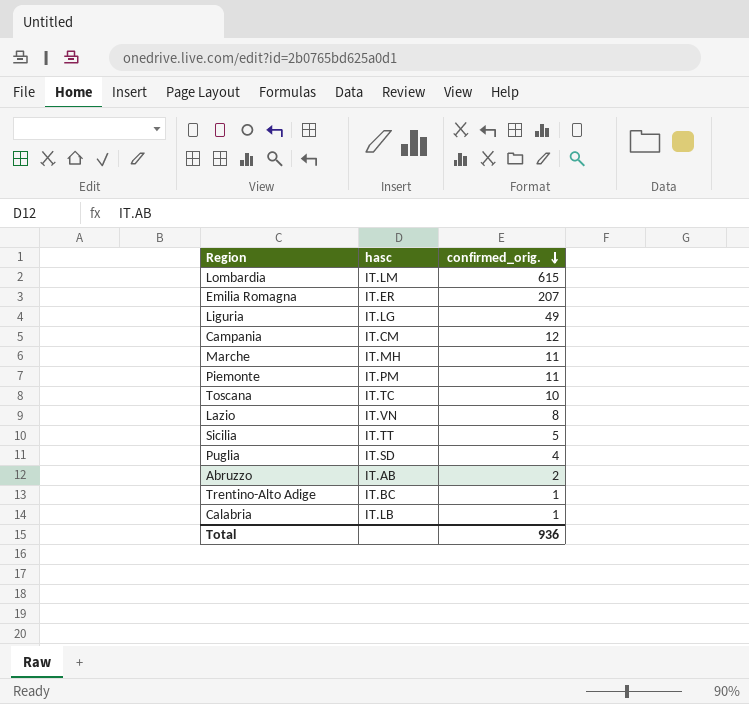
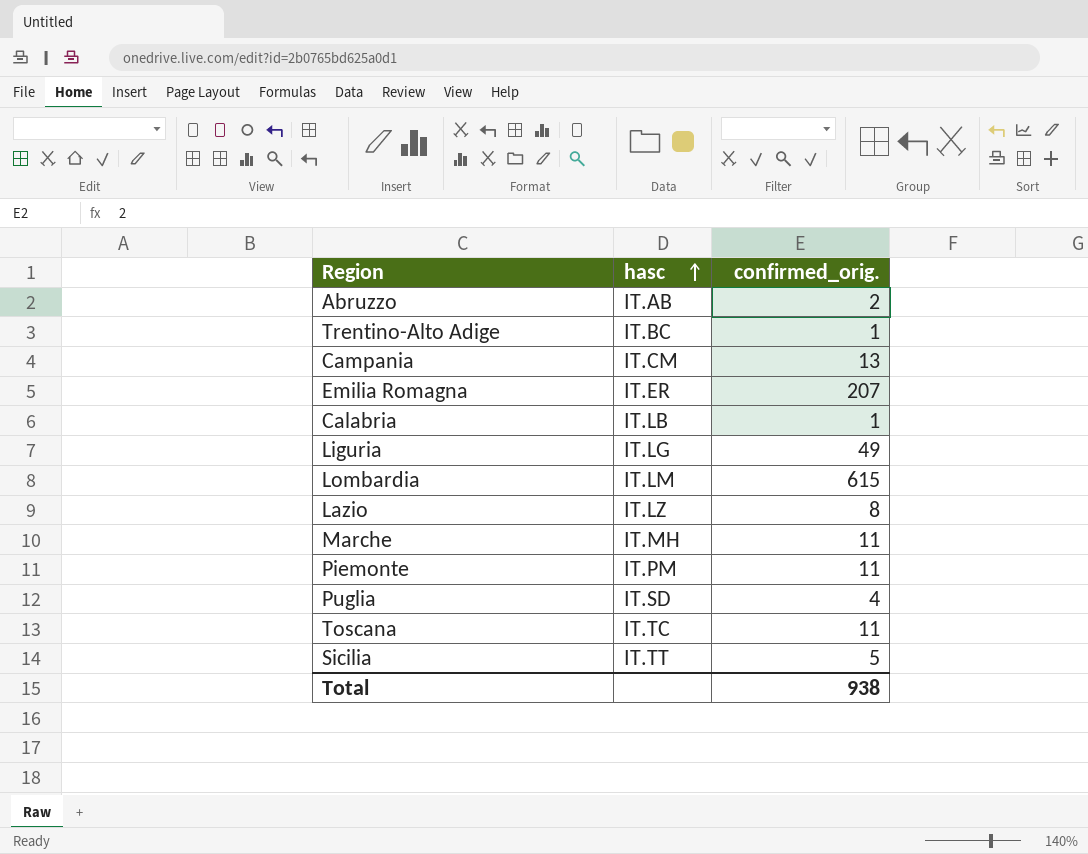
row order: confirmed_orig. descending -> hasc ascending
Campania | confirmed_orig.: 12 -> 13
Lazio | hasc: IT.VN -> IT.LZ
Toscana | confirmed_orig.: 10 -> 11
Total | confirmed_orig.: 936 -> 938

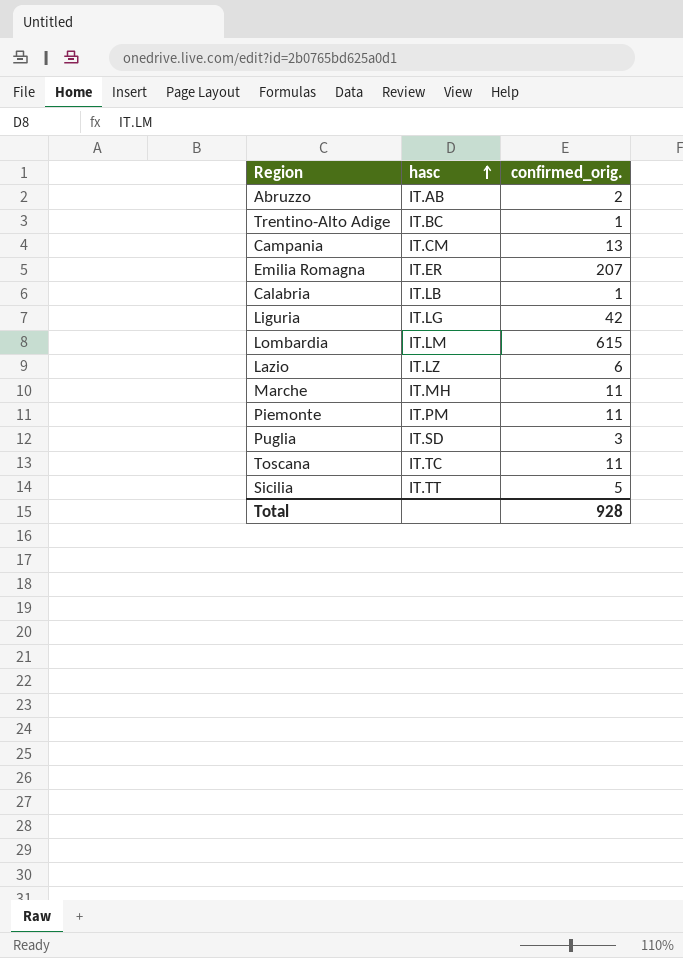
Liguria | confirmed_orig.: 49 -> 42
Lazio | confirmed_orig.: 8 -> 6
Puglia | confirmed_orig.: 4 -> 3
Total | confirmed_orig.: 938 -> 928

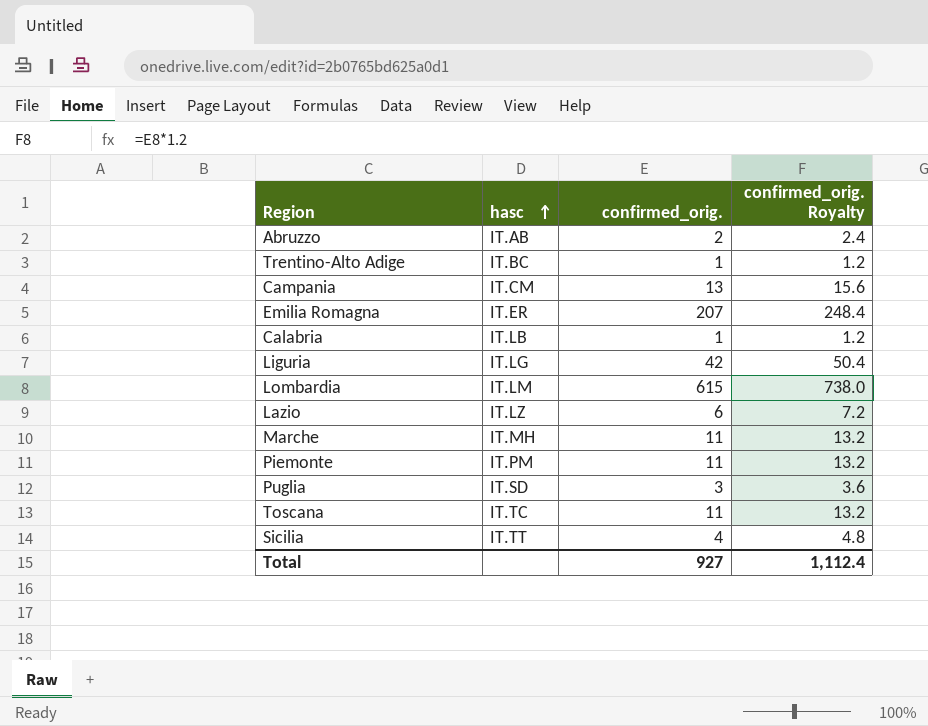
column confirmed_orig. Royalty | formula: none -> [confirmed_orig.] * 1.2
Sicilia | confirmed_orig.: 5 -> 4
Total | confirmed_orig.: 928 -> 927

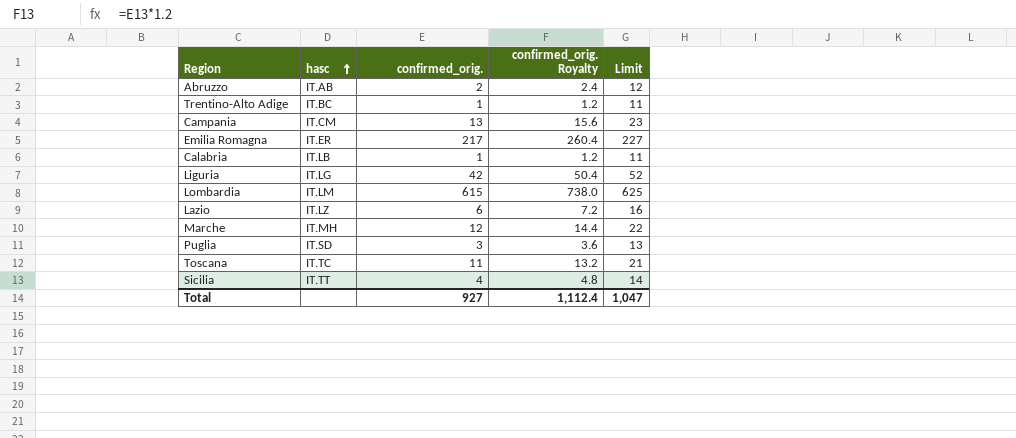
column Limit | formula: none -> [confirmed_orig.] + 10
row Piemonte: IT.PM | 11 | 13.2 -> none
Emilia Romagna | confirmed_orig.: 207 -> 217
Emilia Romagna | confirmed_orig. Royalty: 248.4 -> 260.4
Marche | confirmed_orig.: 11 -> 12
Marche | confirmed_orig. Royalty: 13.2 -> 14.4

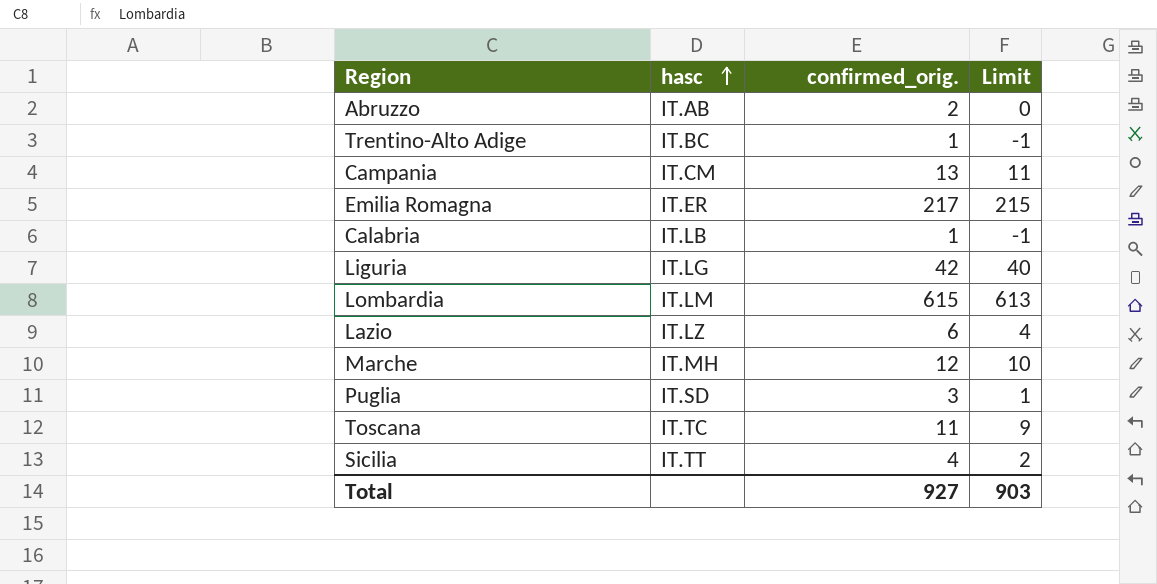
column confirmed_orig. Royalty | formula: [confirmed_orig.] * 1.2 -> none
column Limit | formula: [confirmed_orig.] + 10 -> [confirmed_orig.] - 2
Total | Limit: 1,047 -> 903

